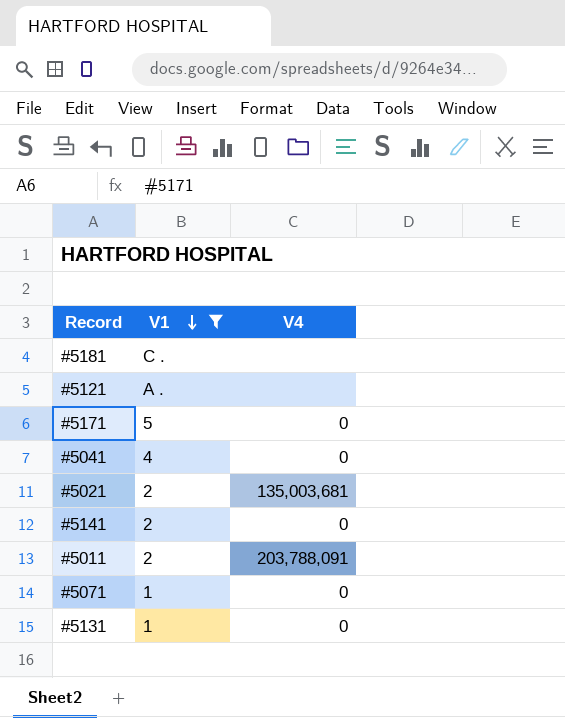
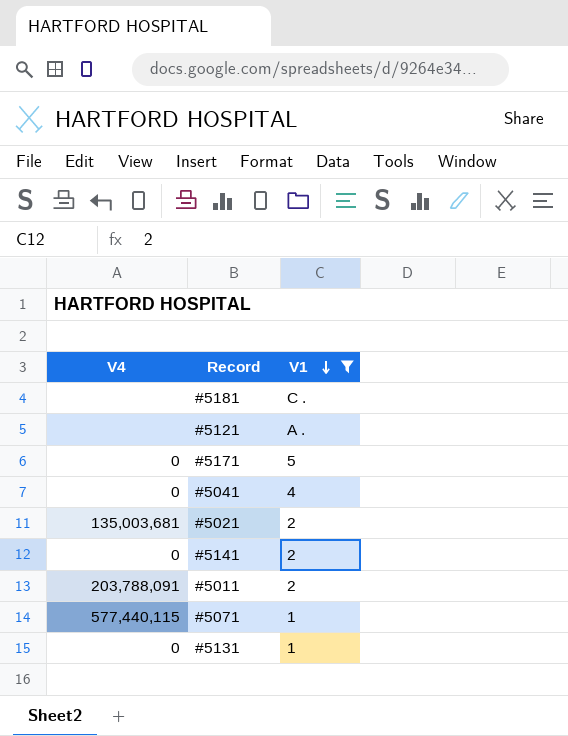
column V4 | position: 3 -> 1
#5071 | V4: 0 -> 577,440,115

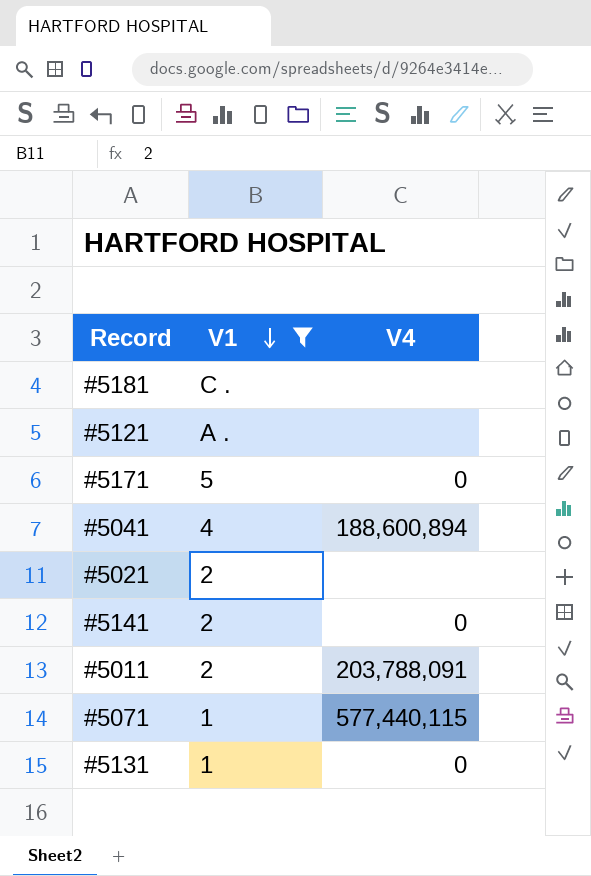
column V4 | position: 1 -> 3
#5041 | V4: 0 -> 188,600,894
#5021 | V4: 135,003,681 -> none

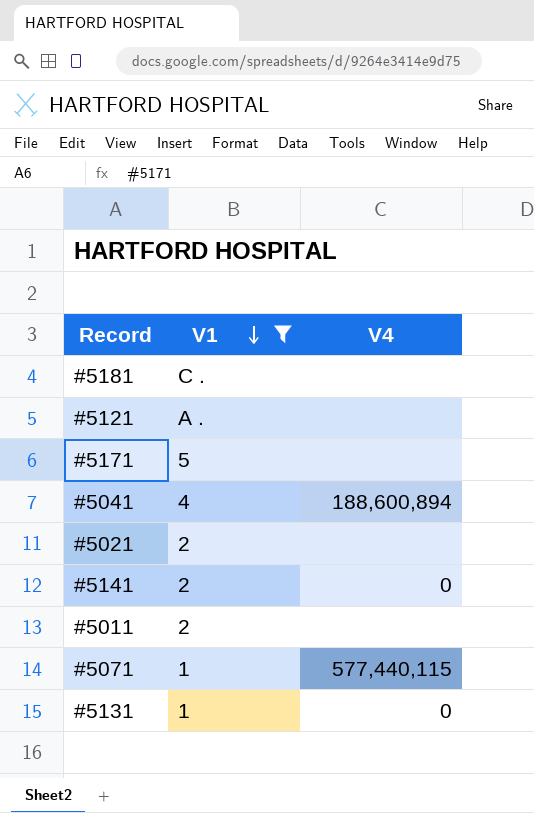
#5171 | V4: 0 -> none
#5011 | V4: 203,788,091 -> none

